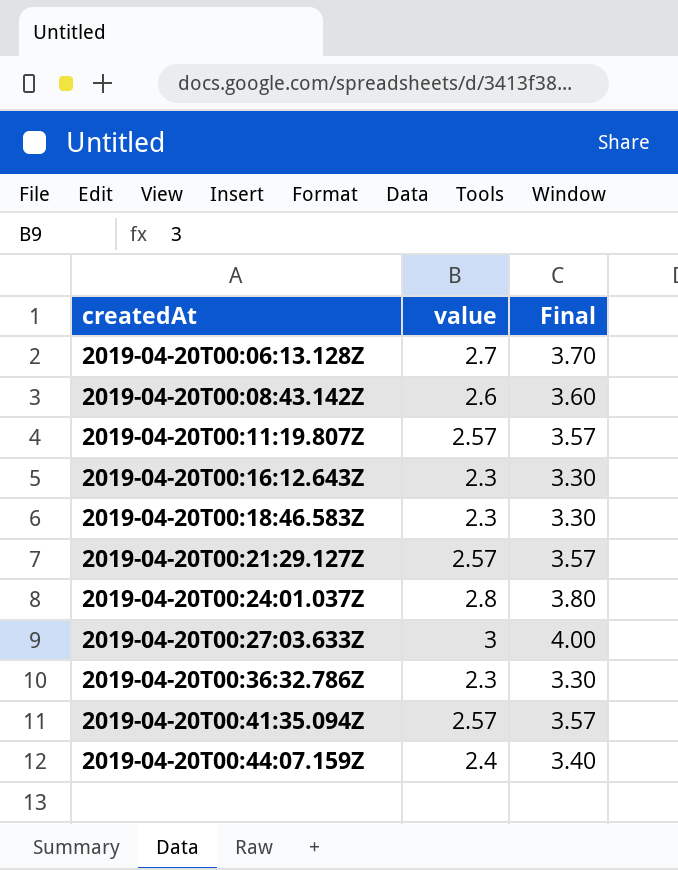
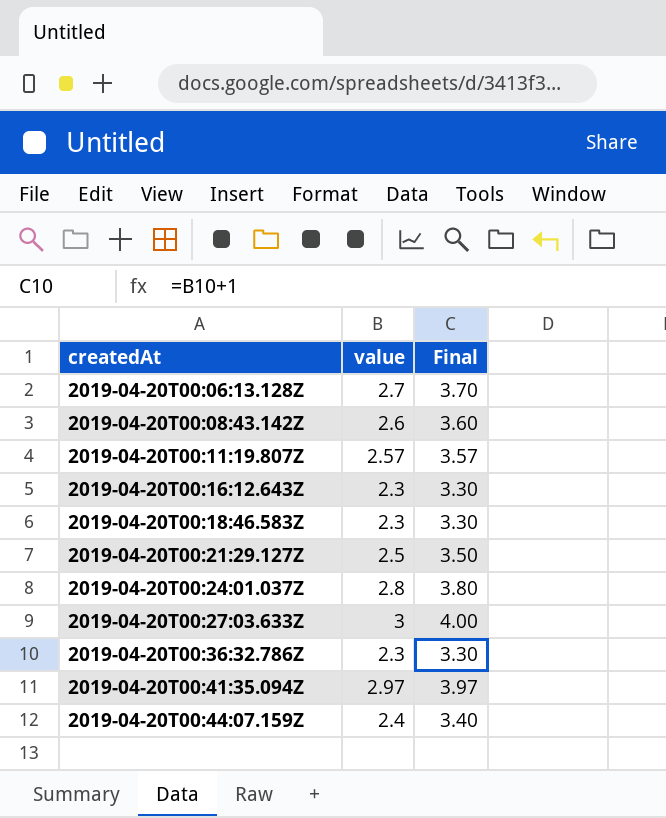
2019-04-20T00:21:29.127Z | value: 2.57 -> 2.5
2019-04-20T00:21:29.127Z | Final: 3.57 -> 3.50
2019-04-20T00:41:35.094Z | value: 2.57 -> 2.97
2019-04-20T00:41:35.094Z | Final: 3.57 -> 3.97

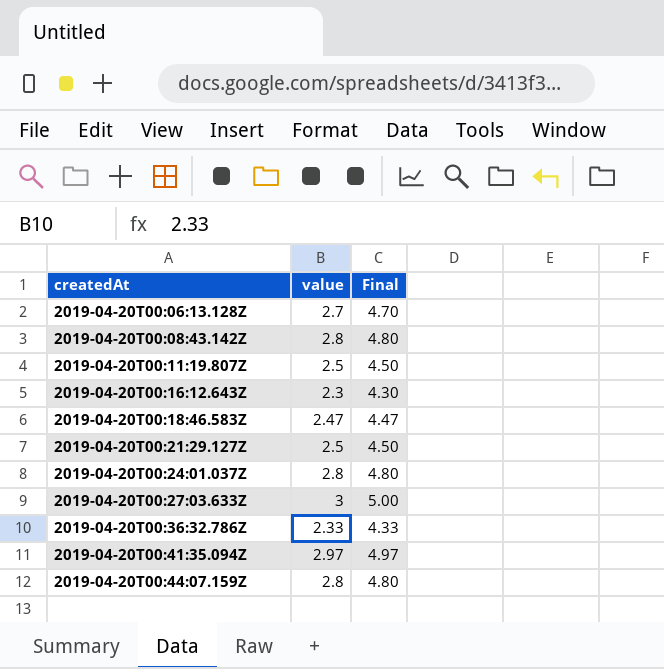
column Final | formula: [value] + 1 -> [value] + 2
2019-04-20T00:08:43.142Z | value: 2.6 -> 2.8
2019-04-20T00:11:19.807Z | value: 2.57 -> 2.5
2019-04-20T00:18:46.583Z | value: 2.3 -> 2.47
2019-04-20T00:36:32.786Z | value: 2.3 -> 2.33
2019-04-20T00:44:07.159Z | value: 2.4 -> 2.8

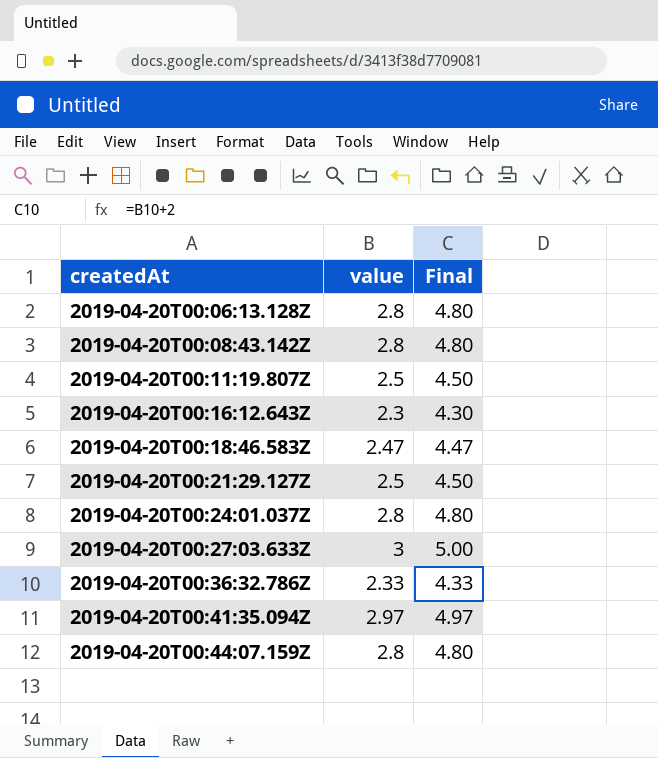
2019-04-20T00:06:13.128Z | value: 2.7 -> 2.8
2019-04-20T00:06:13.128Z | Final: 4.70 -> 4.80

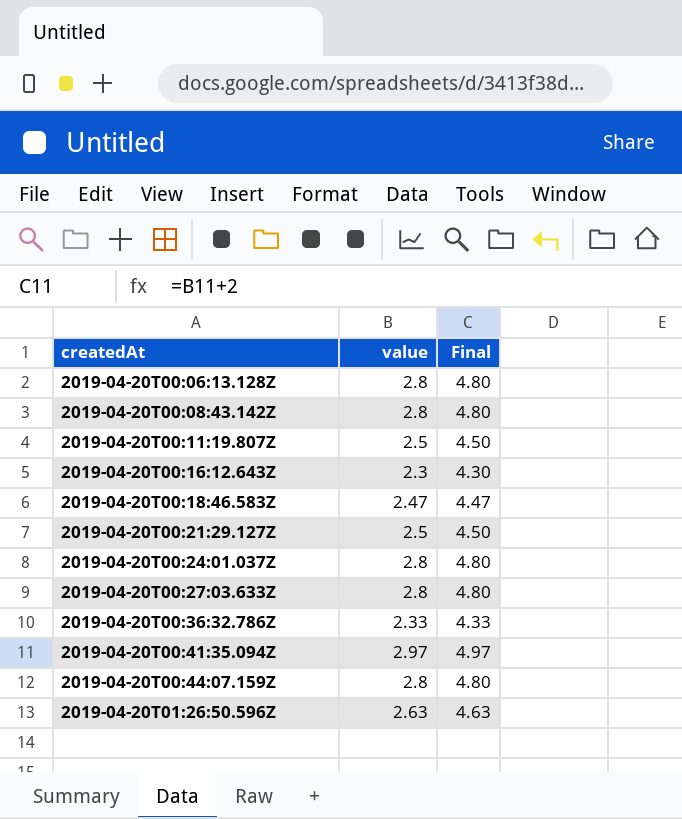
2019-04-20T00:27:03.633Z | value: 3 -> 2.8
2019-04-20T00:27:03.633Z | Final: 5.00 -> 4.80
row 2019-04-20T01:26:50.596Z: none -> 2.63 | 4.63

